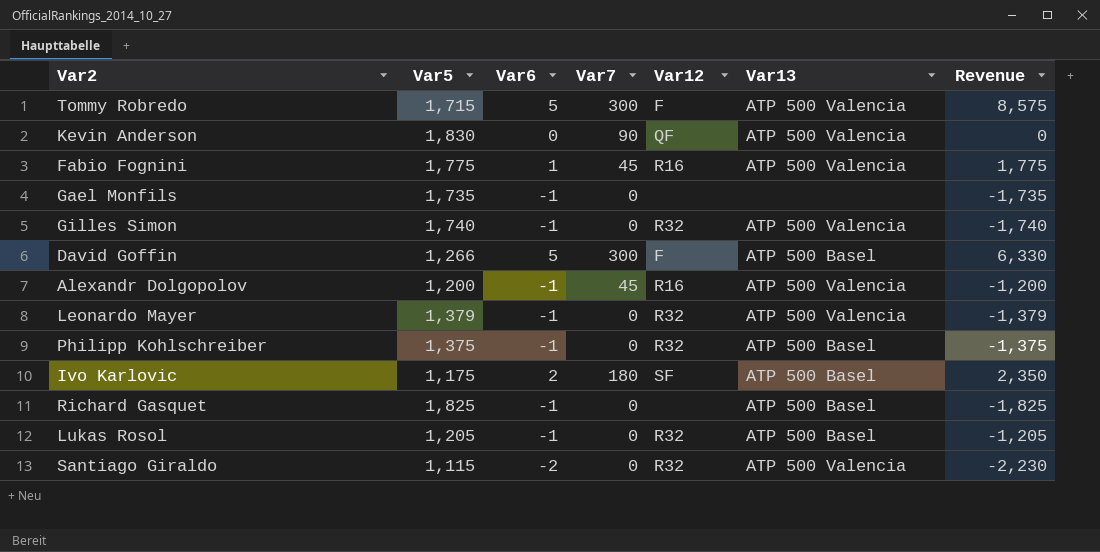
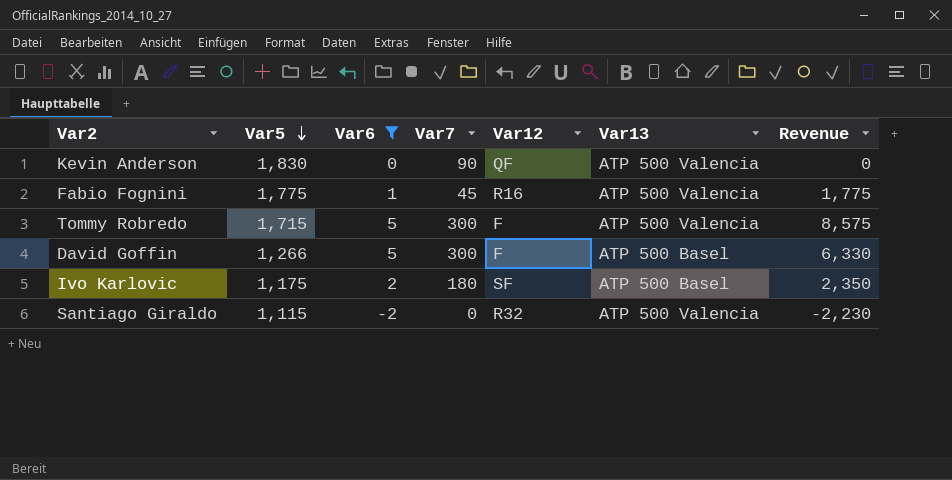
filter: none -> Var6 != -1
row order: none -> Var5 descending

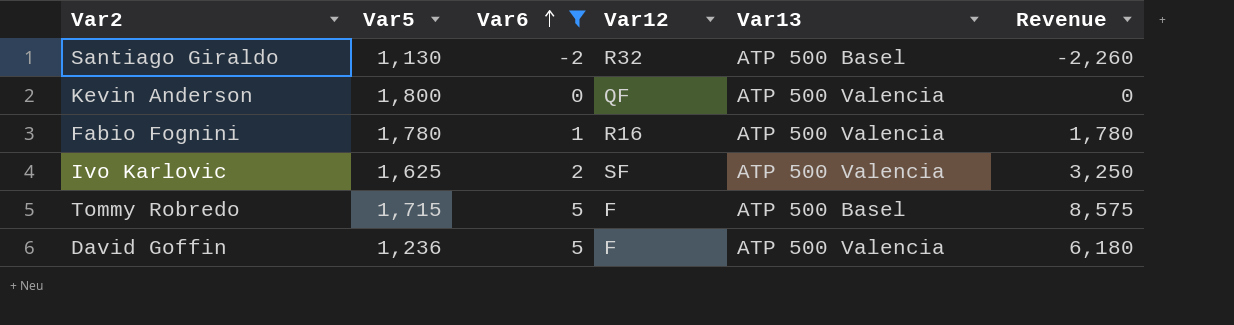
row order: Var5 descending -> Var6 ascending
column Var7 | position: 4 -> none
Santiago Giraldo | Var5: 1,115 -> 1,130
Santiago Giraldo | Var13: ATP 500 Valencia -> ATP 500 Basel
Santiago Giraldo | Revenue: -2,230 -> -2,260
Kevin Anderson | Var5: 1,830 -> 1,800
Fabio Fognini | Var5: 1,775 -> 1,780
Fabio Fognini | Revenue: 1,775 -> 1,780
Ivo Karlovic | Var5: 1,175 -> 1,625
Ivo Karlovic | Var13: ATP 500 Basel -> ATP 500 Valencia
Ivo Karlovic | Revenue: 2,350 -> 3,250
Tommy Robredo | Var13: ATP 500 Valencia -> ATP 500 Basel
David Goffin | Var5: 1,266 -> 1,236
David Goffin | Var13: ATP 500 Basel -> ATP 500 Valencia
David Goffin | Revenue: 6,330 -> 6,180

